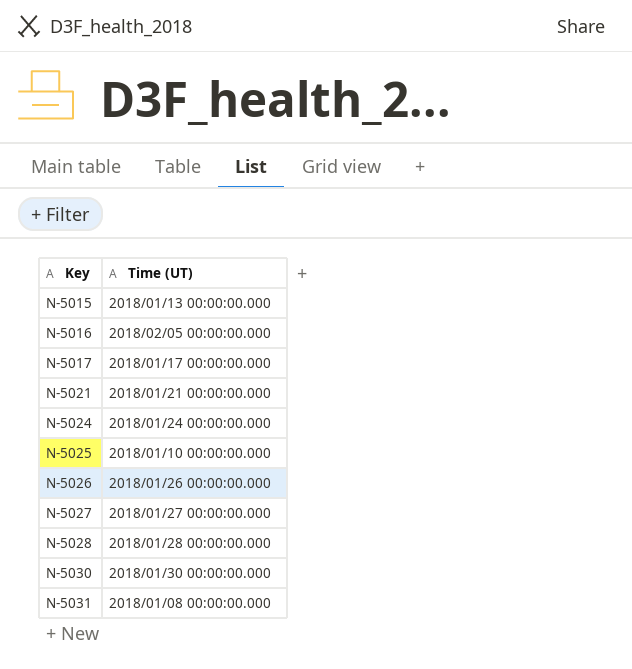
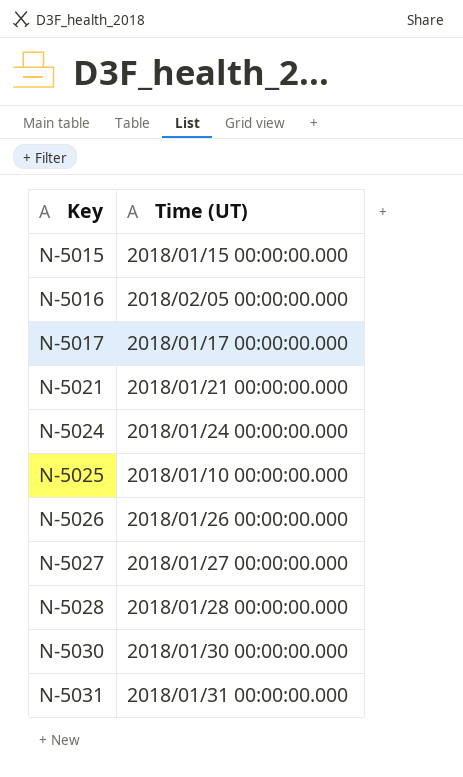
N-5015 | Time (UT): 2018/01/13 00:00:00.000 -> 2018/01/15 00:00:00.000
N-5031 | Time (UT): 2018/01/08 00:00:00.000 -> 2018/01/31 00:00:00.000

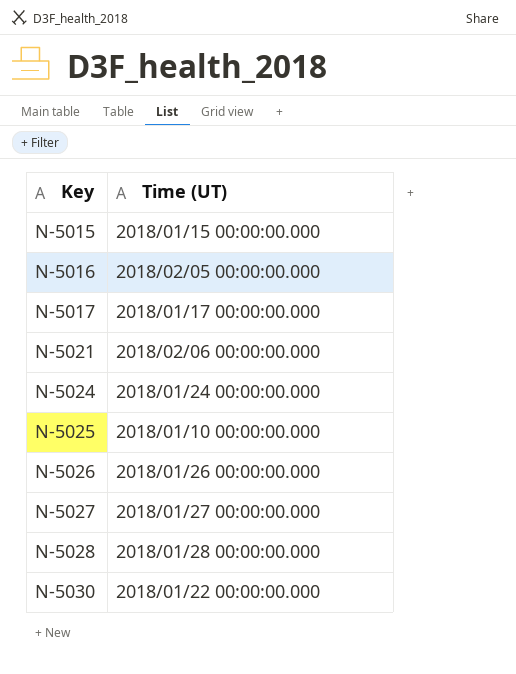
row N-5031: 2018/01/31 00:00:00.000 -> none
N-5021 | Time (UT): 2018/01/21 00:00:00.000 -> 2018/02/06 00:00:00.000
N-5030 | Time (UT): 2018/01/30 00:00:00.000 -> 2018/01/22 00:00:00.000

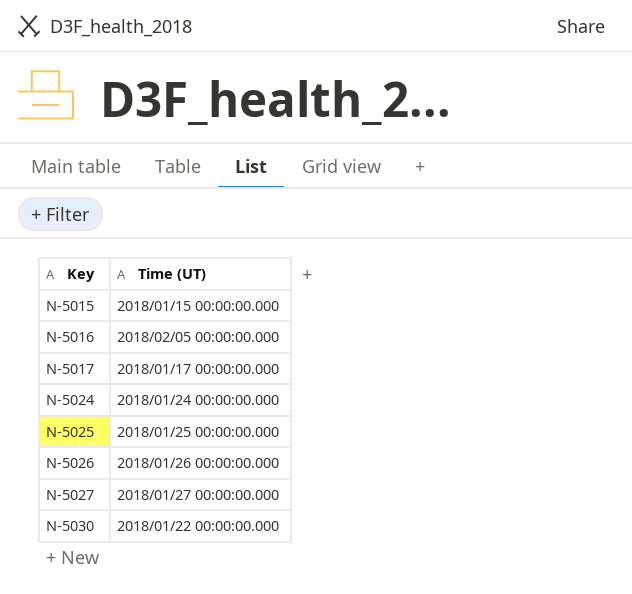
row N-5021: 2018/02/06 00:00:00.000 -> none
row N-5028: 2018/01/28 00:00:00.000 -> none
N-5025 | Time (UT): 2018/01/10 00:00:00.000 -> 2018/01/25 00:00:00.000

